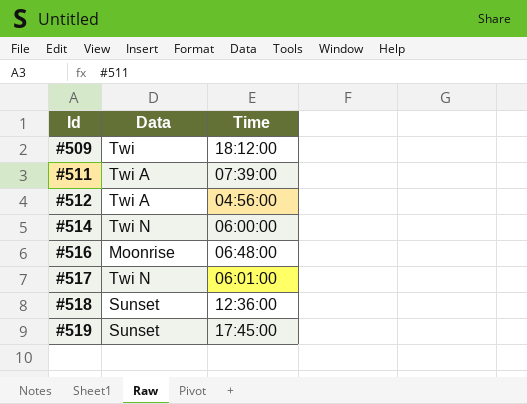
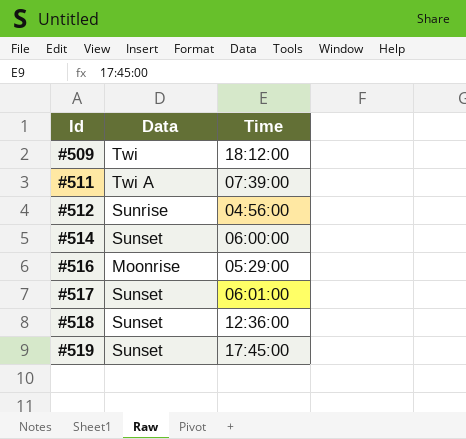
#512 | Data: Twi A -> Sunrise
#514 | Data: Twi N -> Sunset
#516 | Time: 06:48:00 -> 05:29:00
#517 | Data: Twi N -> Sunset

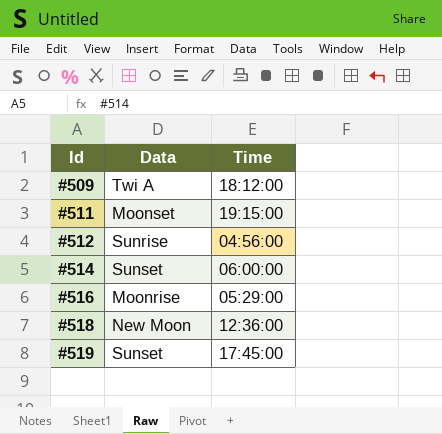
row #517: Sunset | 06:01:00 -> none
#509 | Data: Twi -> Twi A
#511 | Data: Twi A -> Moonset
#511 | Time: 07:39:00 -> 19:15:00
#518 | Data: Sunset -> New Moon

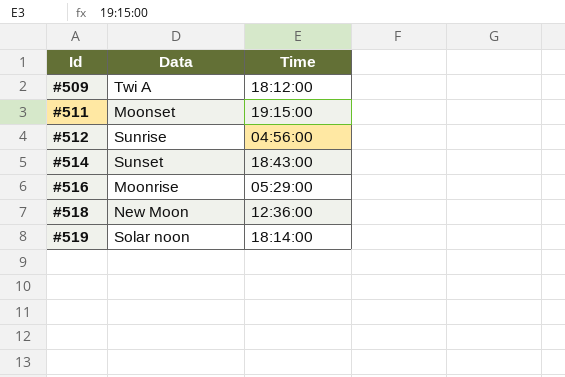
#514 | Time: 06:00:00 -> 18:43:00
#519 | Data: Sunset -> Solar noon
#519 | Time: 17:45:00 -> 18:14:00

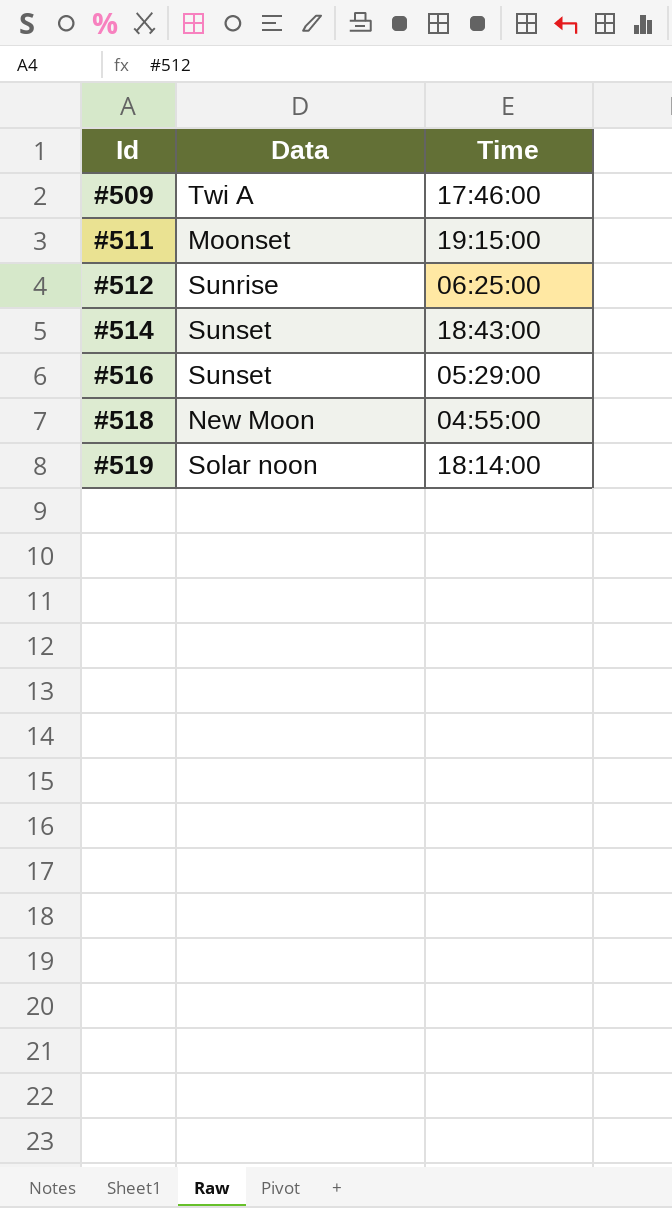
#509 | Time: 18:12:00 -> 17:46:00
#512 | Time: 04:56:00 -> 06:25:00
#516 | Data: Moonrise -> Sunset
#518 | Time: 12:36:00 -> 04:55:00

